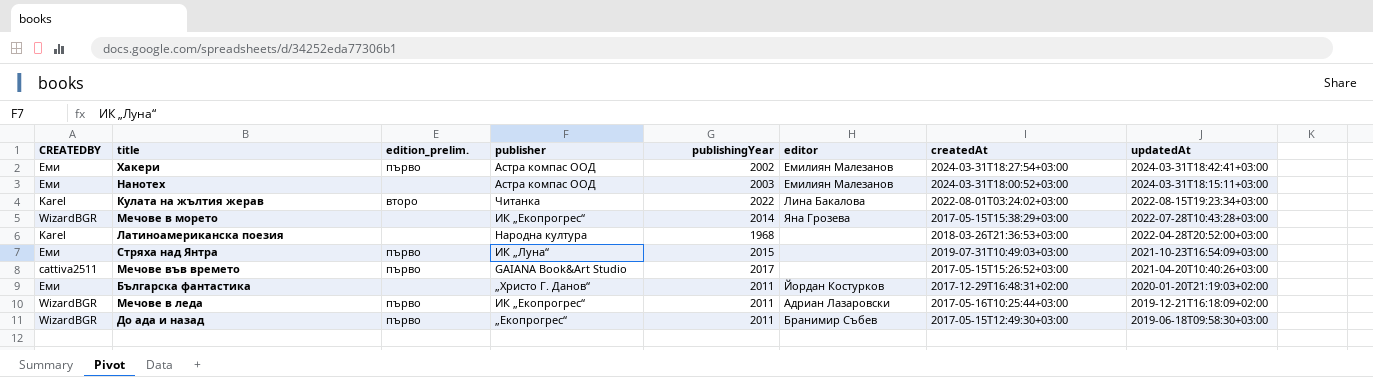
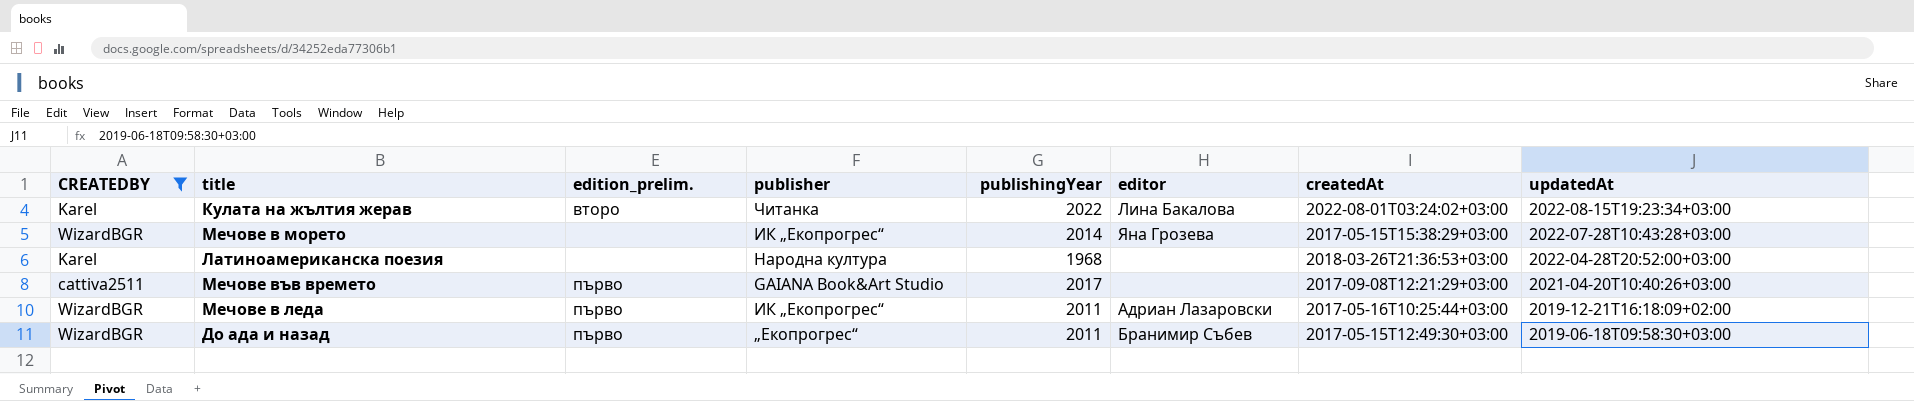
filter: none -> CREATEDBY != Еми
Мечове във времето | createdAt: 2017-05-15T15:26:52+03:00 -> 2017-09-08T12:21:29+03:00

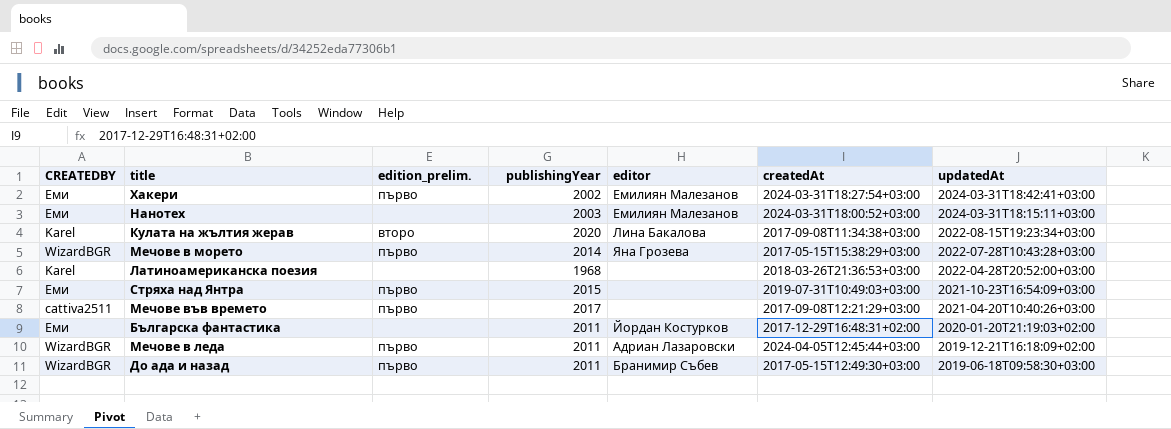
filter: CREATEDBY != Еми -> none
column publisher | position: 4 -> none
Кулата на жълтия жерав | publishingYear: 2022 -> 2020
Кулата на жълтия жерав | createdAt: 2022-08-01T03:24:02+03:00 -> 2017-09-08T11:34:38+03:00
Мечове в морето | edition_prelim.: none -> първо
Мечове в леда | createdAt: 2017-05-16T10:25:44+03:00 -> 2024-04-05T12:45:44+03:00

